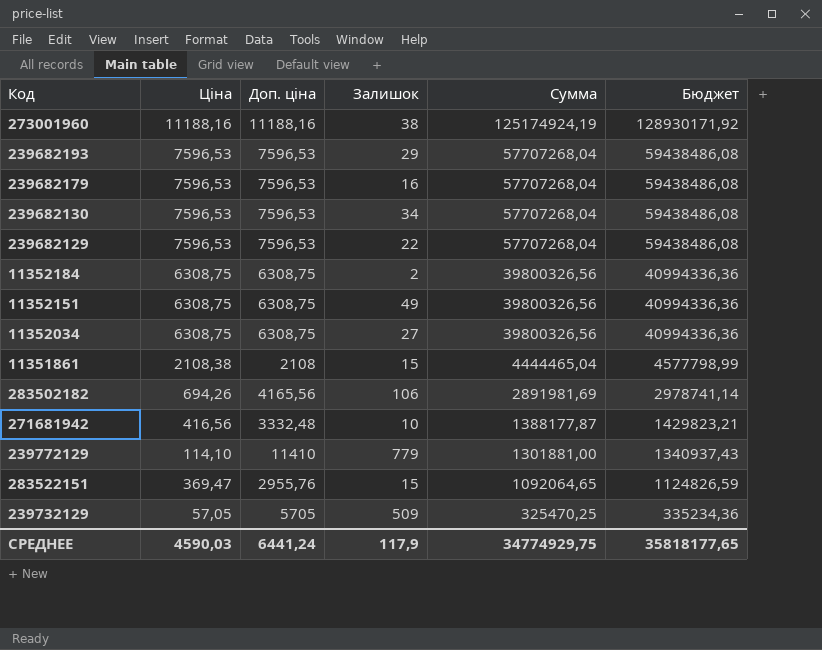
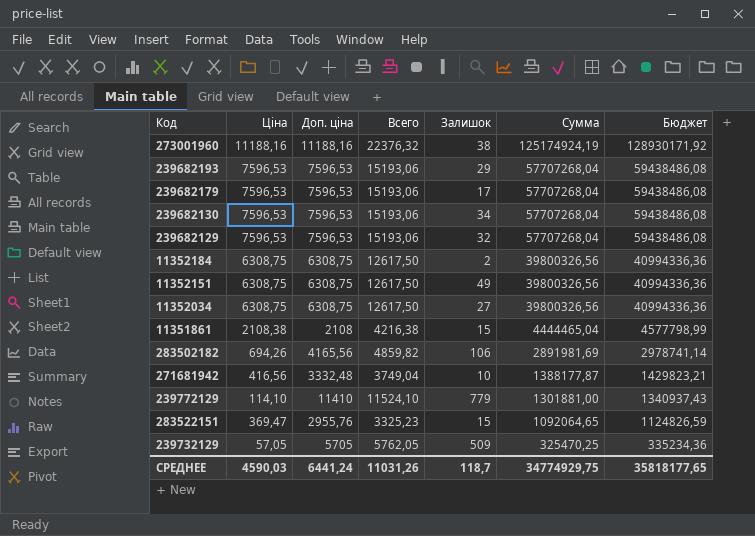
column Всего | formula: none -> [Ціна] + [Доп. ціна]
239682179 | Залишок: 16 -> 17
239682129 | Залишок: 22 -> 32
СРЕДНЕЕ | Залишок: 117,9 -> 118,7

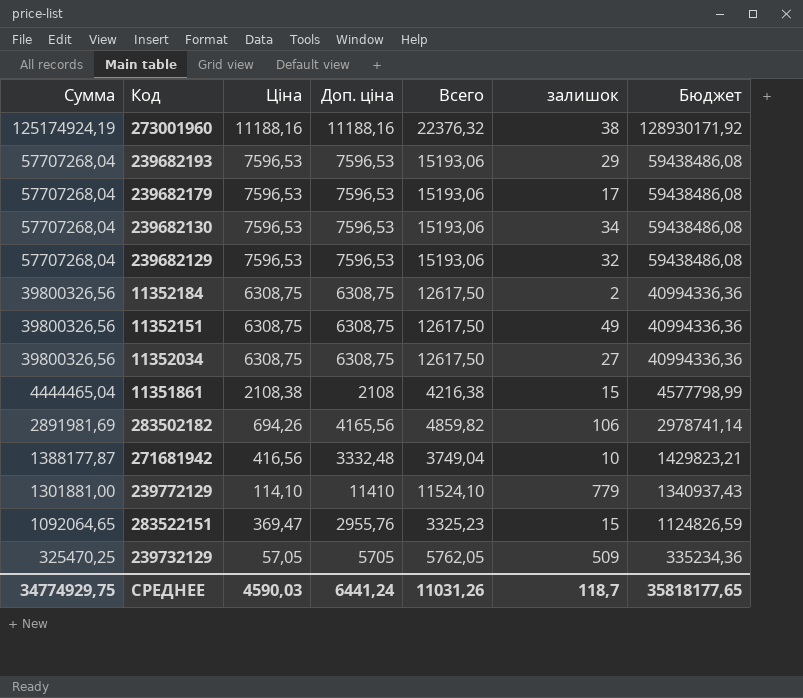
column Сумма | position: 6 -> 1
column name: Залишок -> залишок

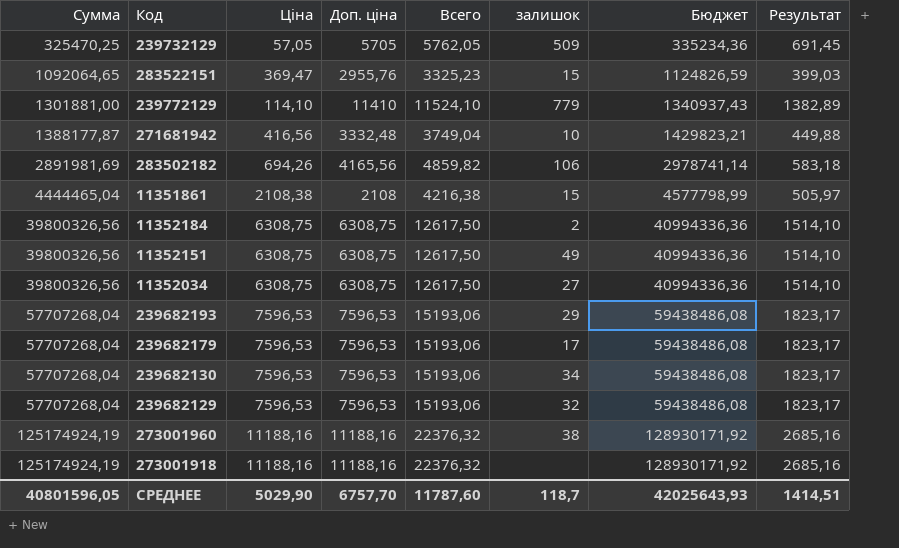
row order: Сумма descending -> Сумма ascending
column Результат | formula: none -> [Всего] * 0,12
row 273001918: none -> 125174924,19 | 11188,16 | 11188,16 | 22376,32 | none | 128930171,92 | 2685,16
СРЕДНЕЕ | Сумма: 34774929,75 -> 40801596,05
СРЕДНЕЕ | Ціна: 4590,03 -> 5029,90
СРЕДНЕЕ | Доп. ціна: 6441,24 -> 6757,70
СРЕДНЕЕ | Всего: 11031,26 -> 11787,60
СРЕДНЕЕ | Бюджет: 35818177,65 -> 42025643,93

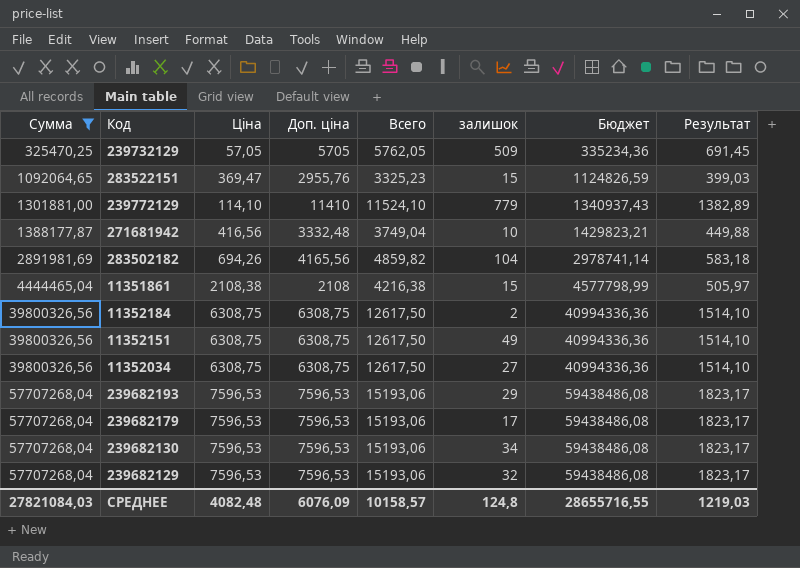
filter: none -> Сумма != 125174924,19
283502182 | залишок: 106 -> 104
СРЕДНЕЕ | Сумма: 40801596,05 -> 27821084,03
СРЕДНЕЕ | Ціна: 5029,90 -> 4082,48
СРЕДНЕЕ | Доп. ціна: 6757,70 -> 6076,09
СРЕДНЕЕ | Всего: 11787,60 -> 10158,57
СРЕДНЕЕ | залишок: 118,7 -> 124,8
СРЕДНЕЕ | Бюджет: 42025643,93 -> 28655716,55
СРЕДНЕЕ | Результат: 1414,51 -> 1219,03

